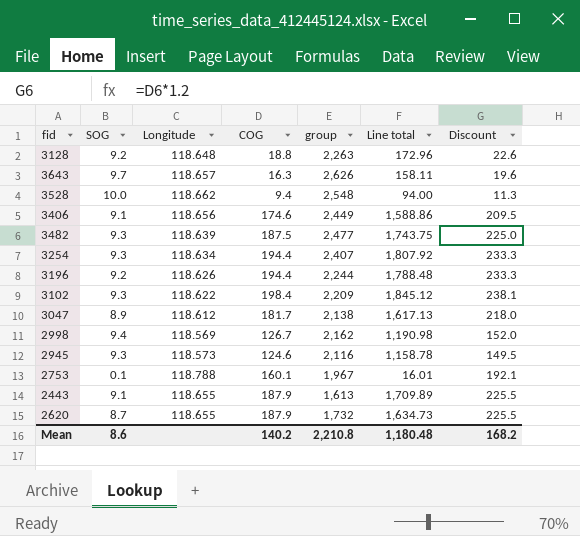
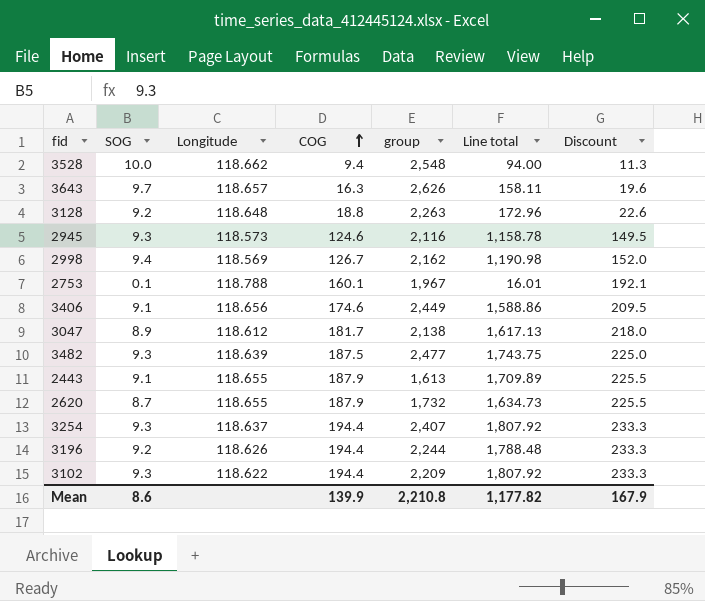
row order: none -> COG ascending
3254 | Longitude: 118.634 -> 118.637
3102 | COG: 198.4 -> 194.4
3102 | Line total: 1,845.12 -> 1,807.92
3102 | Discount: 238.1 -> 233.3
Mean | COG: 140.2 -> 139.9
Mean | Line total: 1,180.48 -> 1,177.82
Mean | Discount: 168.2 -> 167.9

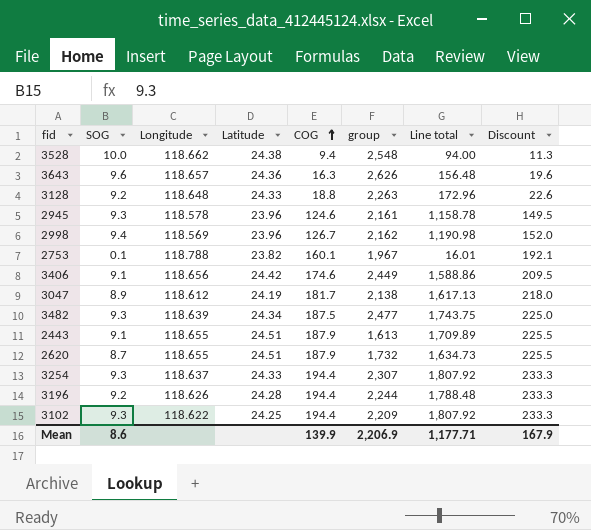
column Latitude | position: none -> 4
3643 | SOG: 9.7 -> 9.6
3643 | Line total: 158.11 -> 156.48
2945 | Longitude: 118.573 -> 118.578
2945 | group: 2,116 -> 2,161
3254 | group: 2,407 -> 2,307
Mean | group: 2,210.8 -> 2,206.9
Mean | Line total: 1,177.82 -> 1,177.71

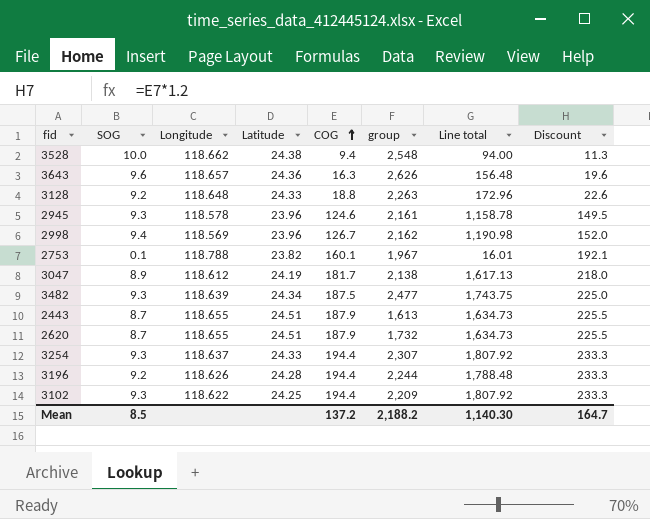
row 3406: 9.1 | 118.656 | 24.42 | 174.6 | 2,449 | 1,588.86 | 209.5 -> none
2443 | SOG: 9.1 -> 8.7
2443 | Line total: 1,709.89 -> 1,634.73
Mean | SOG: 8.6 -> 8.5
Mean | COG: 139.9 -> 137.2
Mean | group: 2,206.9 -> 2,188.2
Mean | Line total: 1,177.71 -> 1,140.30
Mean | Discount: 167.9 -> 164.7

